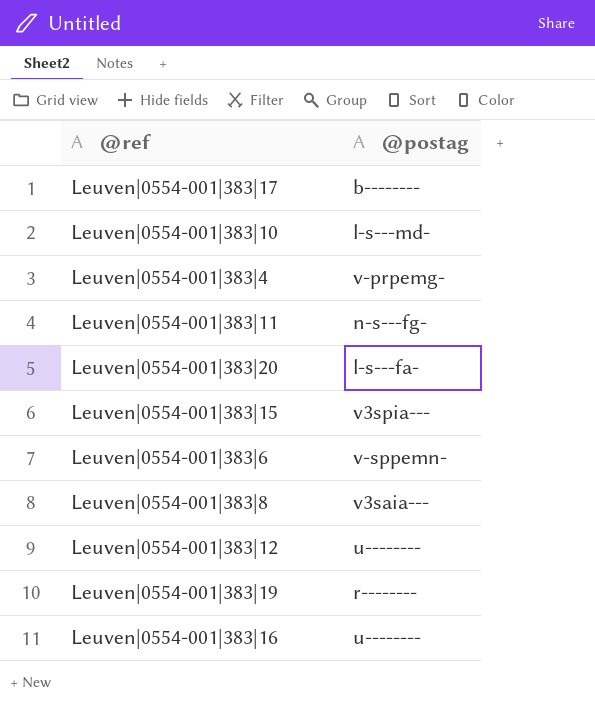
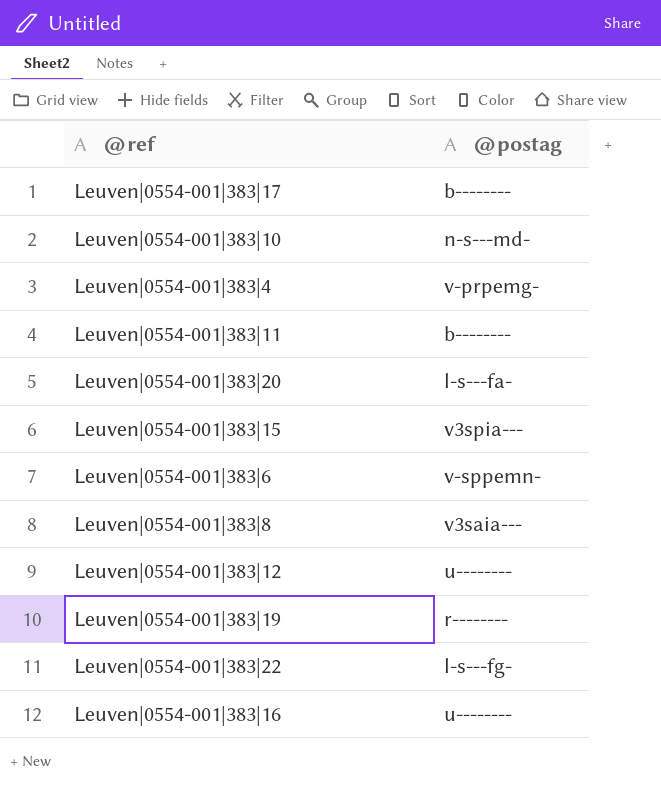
Leuven|0554-001|383|10 | @postag: l-s---md- -> n-s---md-
Leuven|0554-001|383|11 | @postag: n-s---fg- -> b--------
row Leuven|0554-001|383|22: none -> l-s---fg-

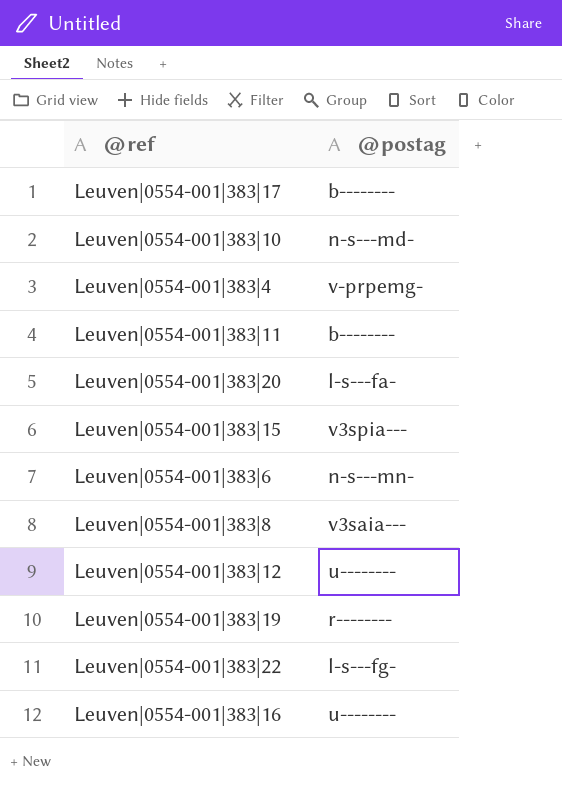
Leuven|0554-001|383|6 | @postag: v-sppemn- -> n-s---mn-

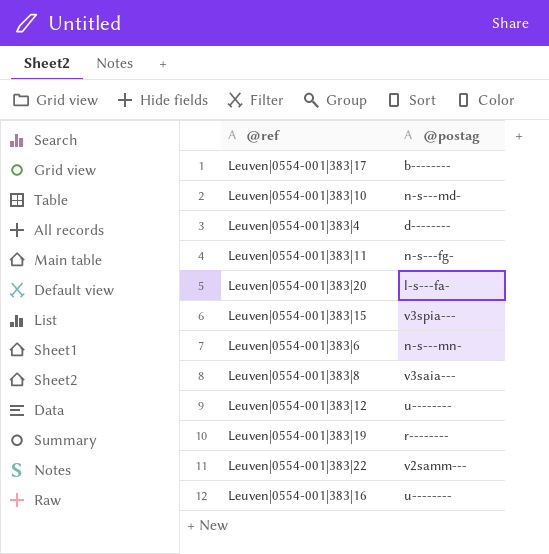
Leuven|0554-001|383|4 | @postag: v-prpemg- -> d--------
Leuven|0554-001|383|11 | @postag: b-------- -> n-s---fg-
Leuven|0554-001|383|22 | @postag: l-s---fg- -> v2samm---

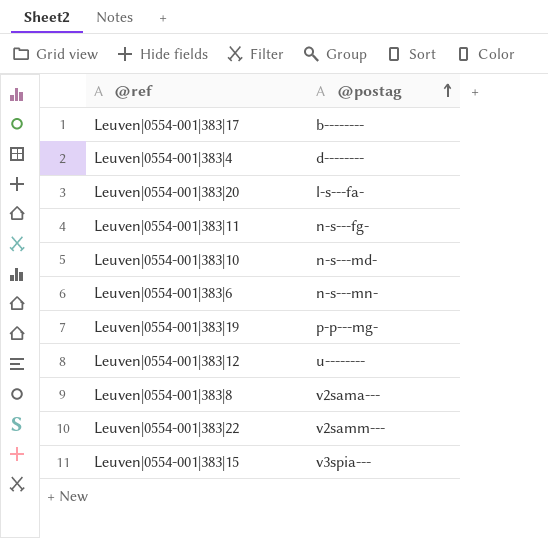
row order: none -> @postag ascending
row Leuven|0554-001|383|16: u-------- -> none
Leuven|0554-001|383|19 | @postag: r-------- -> p-p---mg-
Leuven|0554-001|383|8 | @postag: v3saia--- -> v2sama---

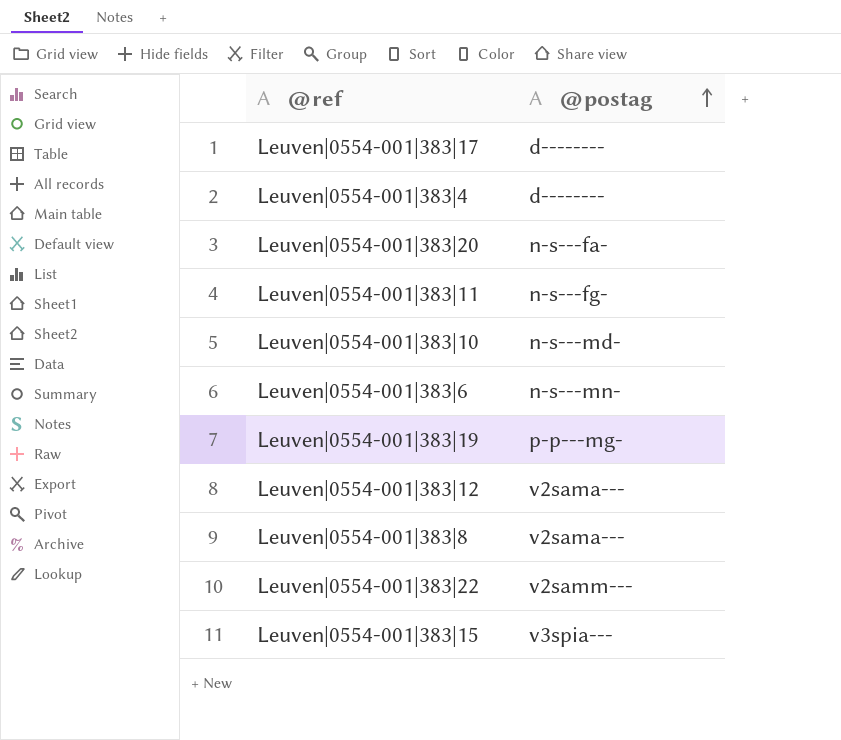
Leuven|0554-001|383|17 | @postag: b-------- -> d--------
Leuven|0554-001|383|20 | @postag: l-s---fa- -> n-s---fa-
Leuven|0554-001|383|12 | @postag: u-------- -> v2sama---

